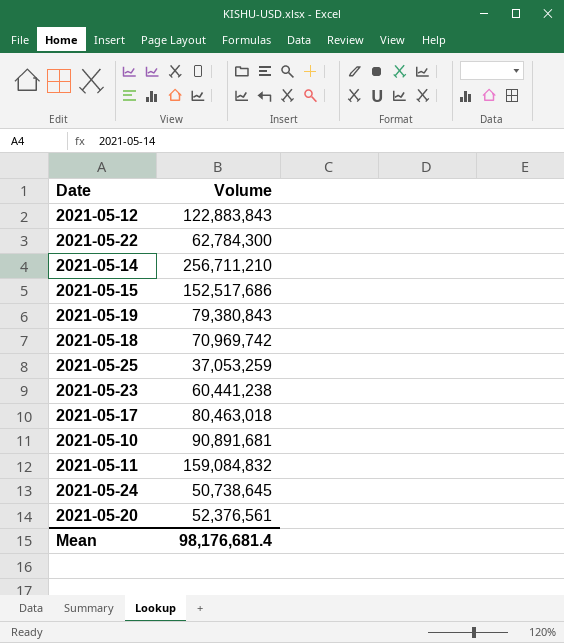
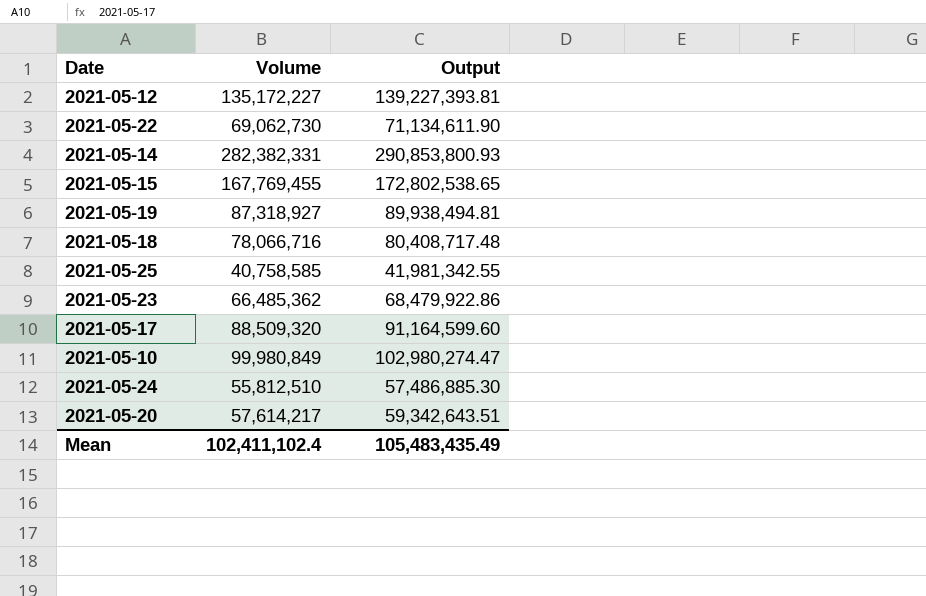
column Output | formula: none -> [Volume] * 1.03
row 2021-05-11: 159,084,832 -> none
2021-05-12 | Volume: 122,883,843 -> 135,172,227
2021-05-22 | Volume: 62,784,300 -> 69,062,730
2021-05-14 | Volume: 256,711,210 -> 282,382,331
2021-05-15 | Volume: 152,517,686 -> 167,769,455
2021-05-19 | Volume: 79,380,843 -> 87,318,927
2021-05-18 | Volume: 70,969,742 -> 78,066,716
2021-05-25 | Volume: 37,053,259 -> 40,758,585
2021-05-23 | Volume: 60,441,238 -> 66,485,362
2021-05-17 | Volume: 80,463,018 -> 88,509,320
2021-05-10 | Volume: 90,891,681 -> 99,980,849
2021-05-24 | Volume: 50,738,645 -> 55,812,510
2021-05-20 | Volume: 52,376,561 -> 57,614,217
Mean | Volume: 98,176,681.4 -> 102,411,102.4

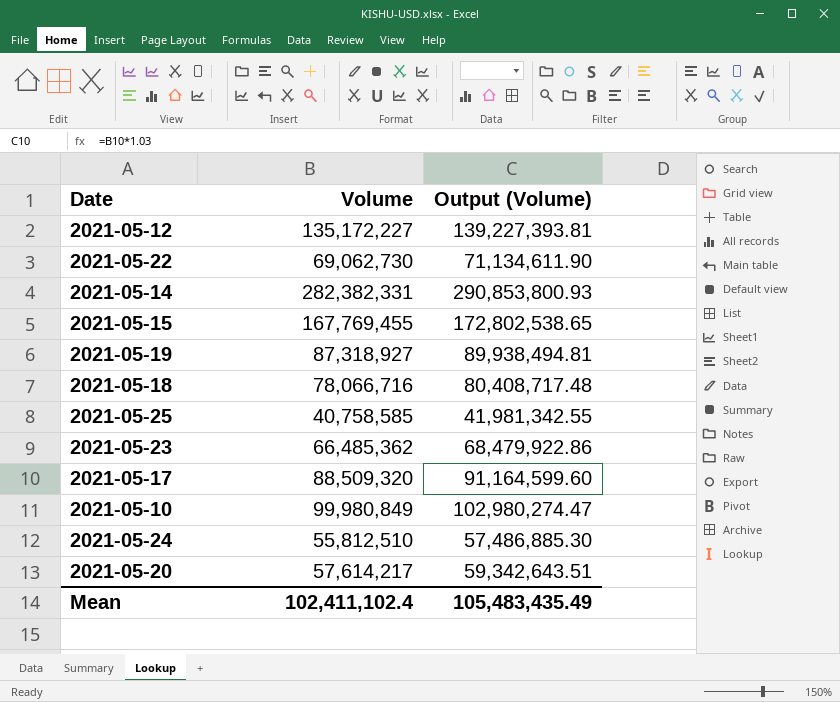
column name: Output -> Output (Volume)

